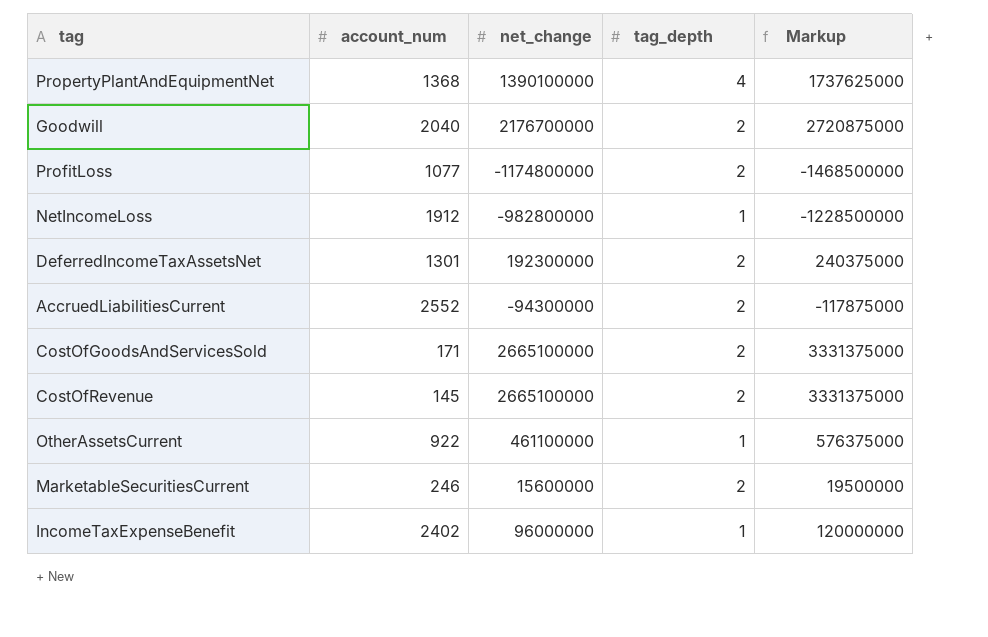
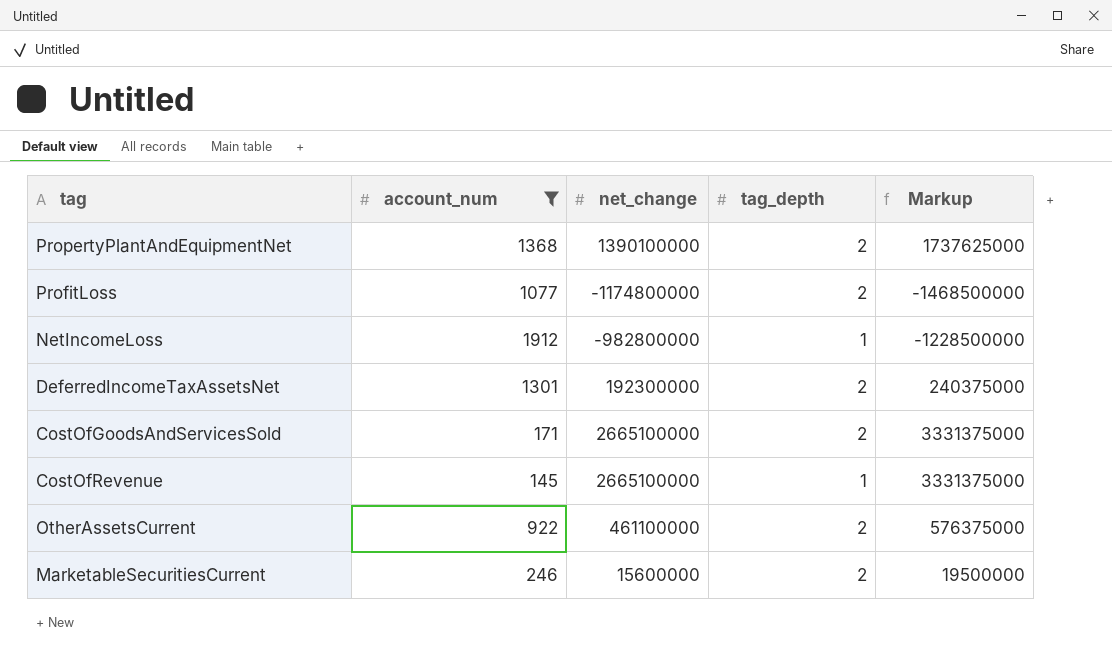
filter: none -> account_num <= 1912
PropertyPlantAndEquipmentNet | tag_depth: 4 -> 2
CostOfRevenue | tag_depth: 2 -> 1
OtherAssetsCurrent | tag_depth: 1 -> 2

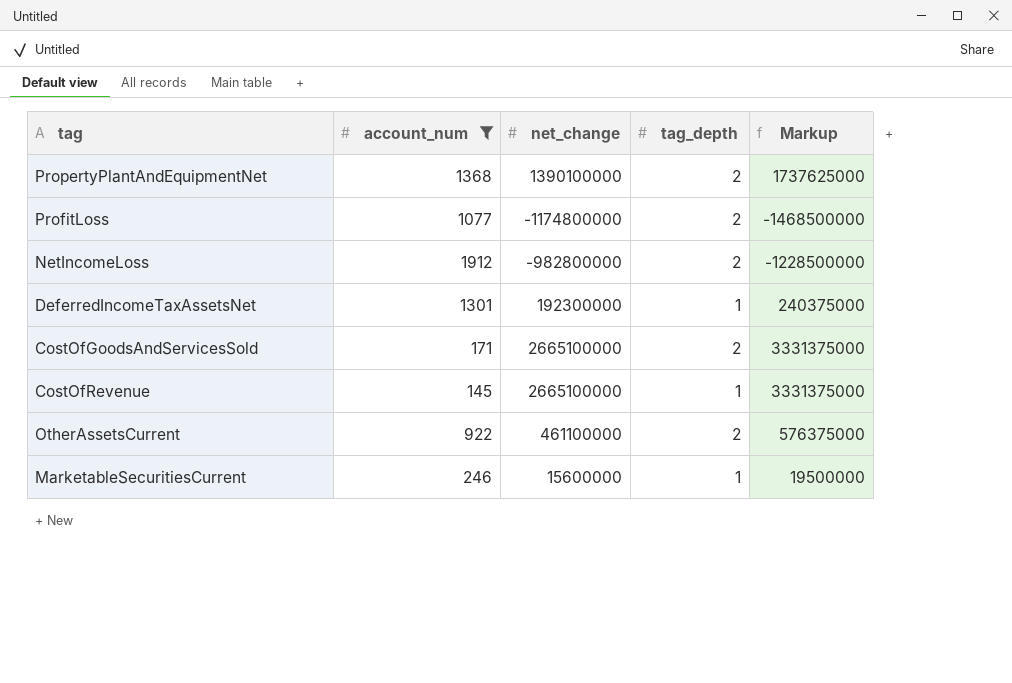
NetIncomeLoss | tag_depth: 1 -> 2
DeferredIncomeTaxAssetsNet | tag_depth: 2 -> 1
MarketableSecuritiesCurrent | tag_depth: 2 -> 1

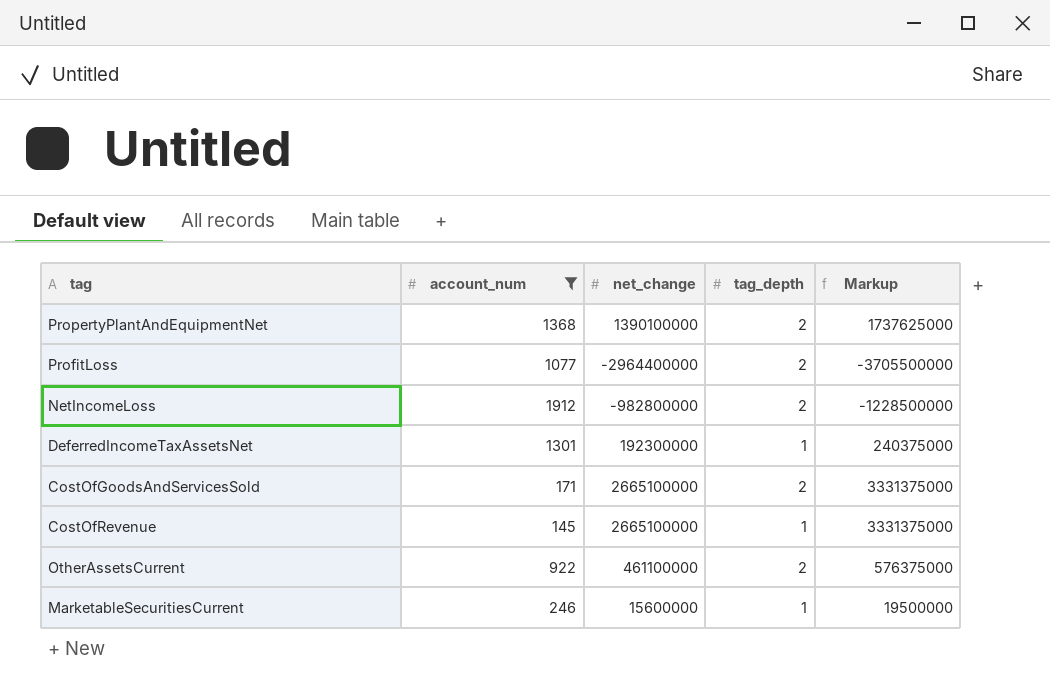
ProfitLoss | net_change: -1174800000 -> -2964400000
ProfitLoss | Markup: -1468500000 -> -3705500000

